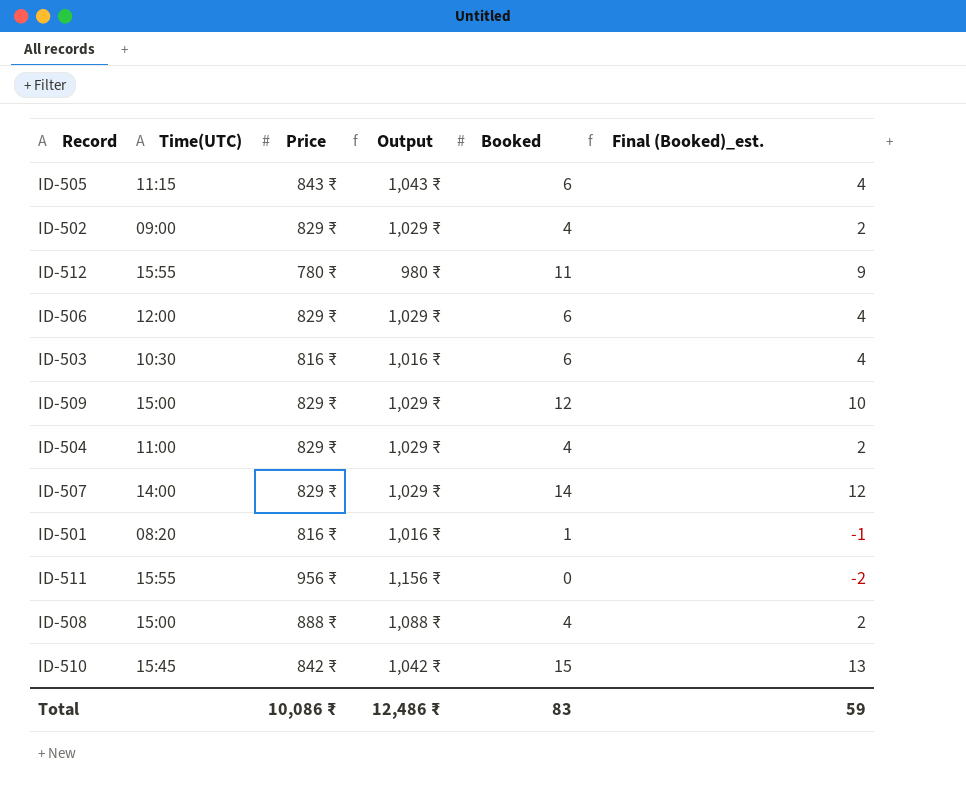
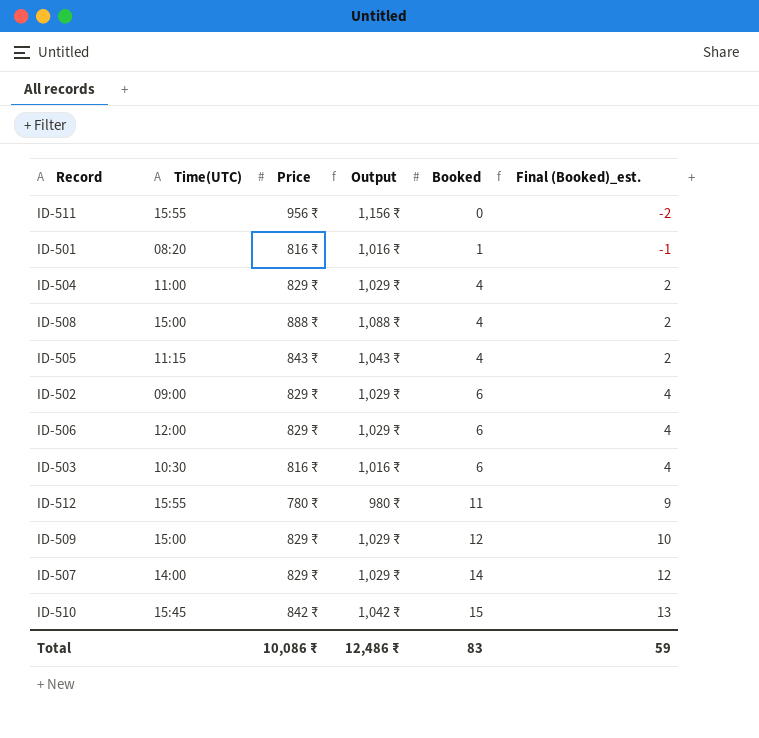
row order: none -> Booked ascending
ID-505 | Booked: 6 -> 4
ID-505 | Final (Booked)_est.: 4 -> 2
ID-502 | Booked: 4 -> 6
ID-502 | Final (Booked)_est.: 2 -> 4

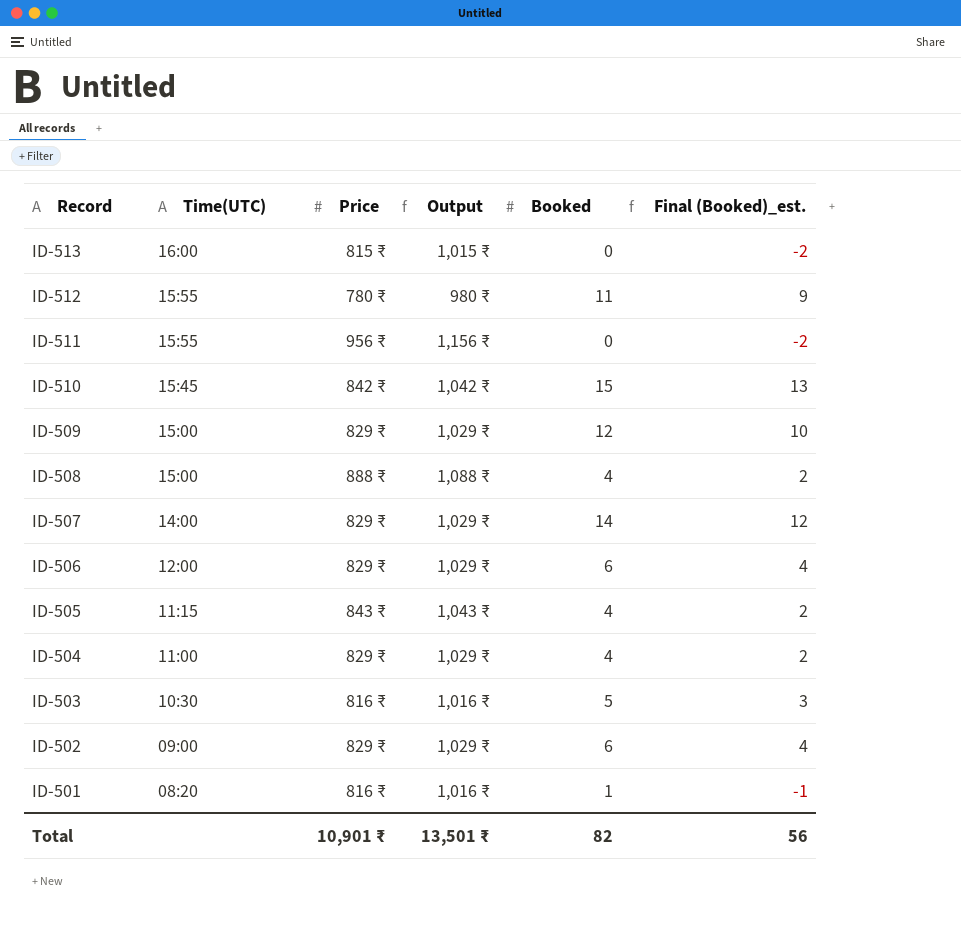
row order: Booked ascending -> Record descending
row ID-513: none -> 16:00 | 815 ₹ | 1,015 ₹ | 0 | -2
ID-503 | Booked: 6 -> 5
ID-503 | Final (Booked)_est.: 4 -> 3
Total | Price: 10,086 ₹ -> 10,901 ₹
Total | Output: 12,486 ₹ -> 13,501 ₹
Total | Booked: 83 -> 82
Total | Final (Booked)_est.: 59 -> 56

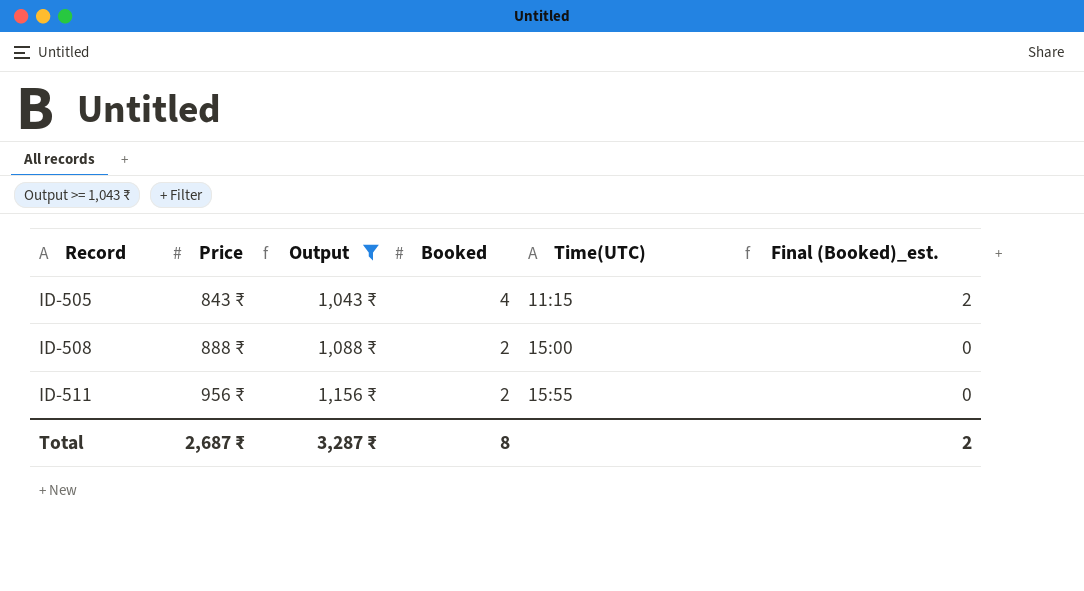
filter: none -> Output >= 1,043 ₹
row order: Record descending -> Record ascending
column Time(UTC) | position: 2 -> 5
ID-508 | Booked: 4 -> 2
ID-508 | Final (Booked)_est.: 2 -> 0
ID-511 | Booked: 0 -> 2
ID-511 | Final (Booked)_est.: -2 -> 0
Total | Price: 10,901 ₹ -> 2,687 ₹
Total | Output: 13,501 ₹ -> 3,287 ₹
Total | Booked: 82 -> 8
Total | Final (Booked)_est.: 56 -> 2

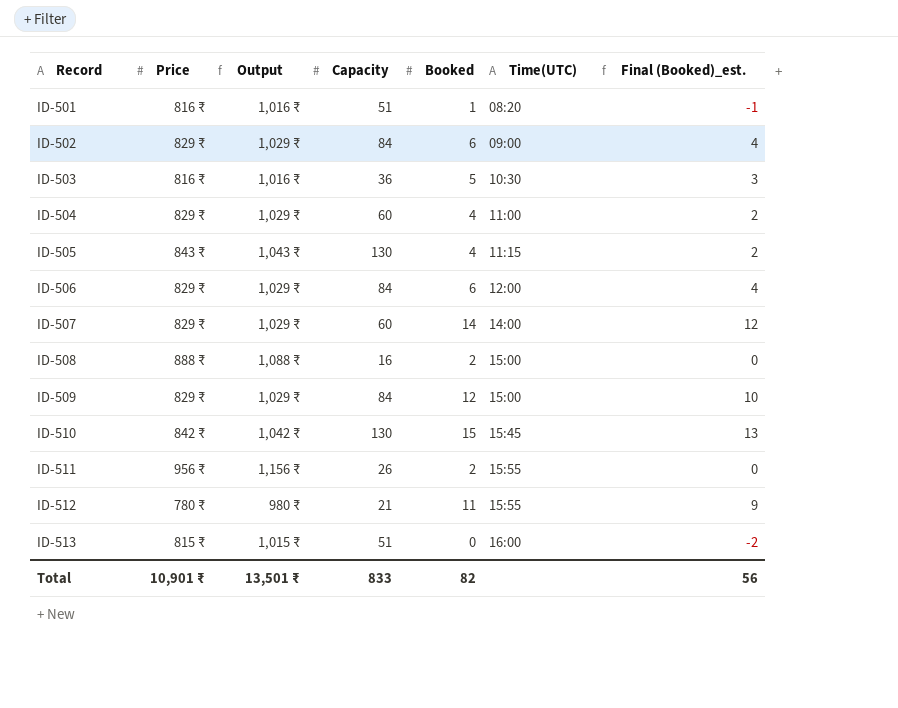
filter: Output >= 1,043 ₹ -> none
column Capacity | position: none -> 4
Total | Price: 2,687 ₹ -> 10,901 ₹
Total | Output: 3,287 ₹ -> 13,501 ₹
Total | Booked: 8 -> 82
Total | Final (Booked)_est.: 2 -> 56

